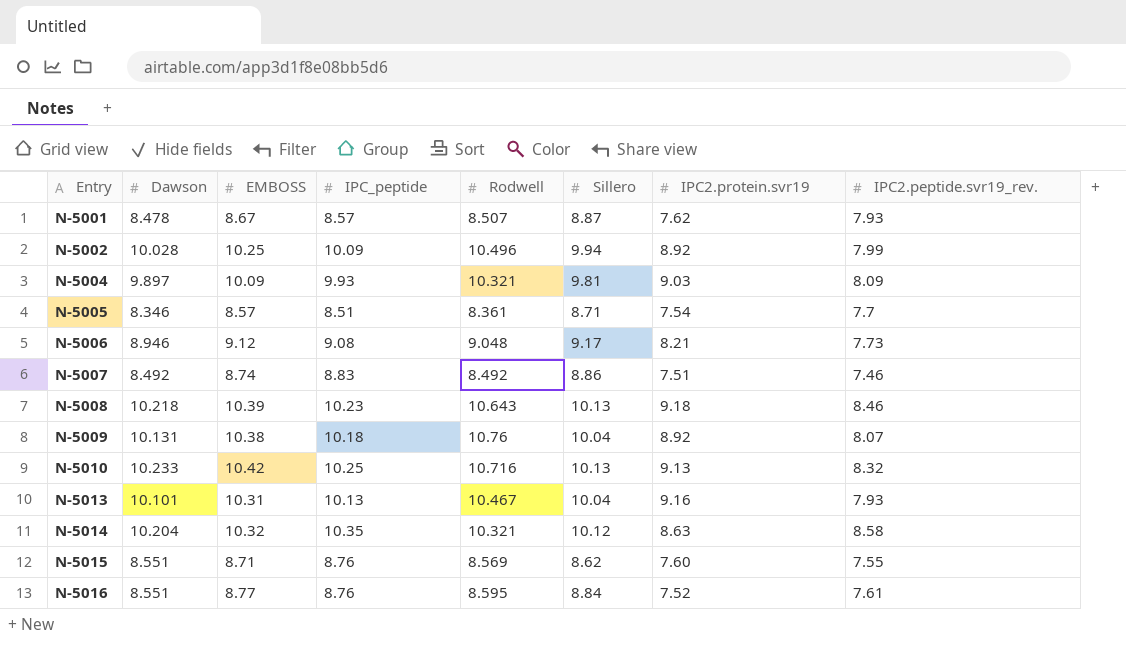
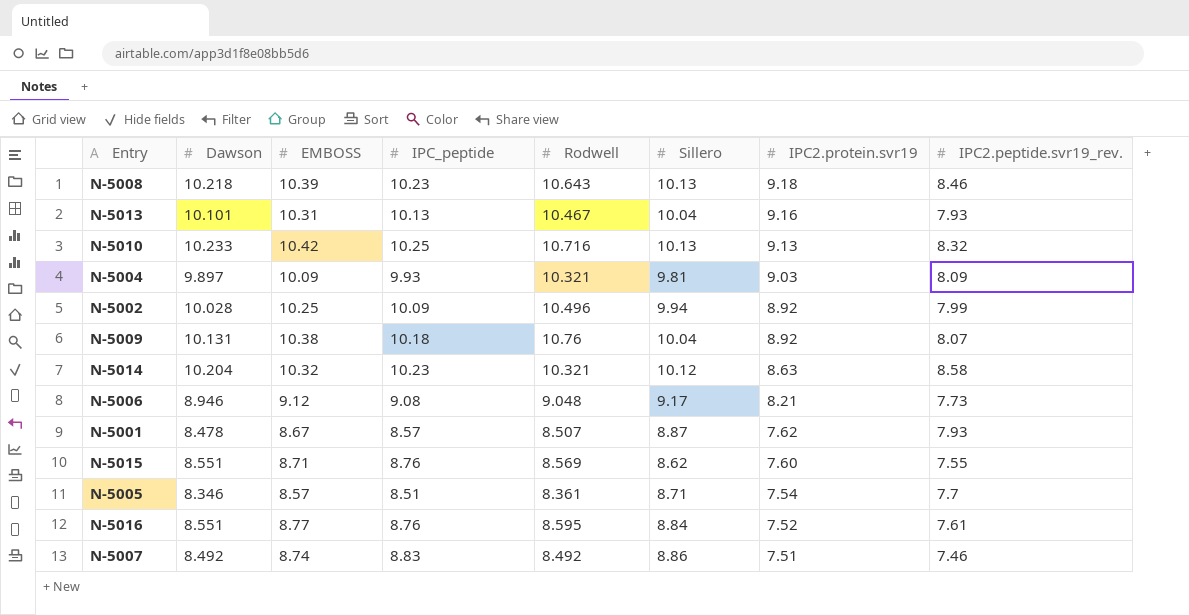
row order: Entry ascending -> IPC2.protein.svr19 descending
N-5014 | IPC_peptide: 10.35 -> 10.23

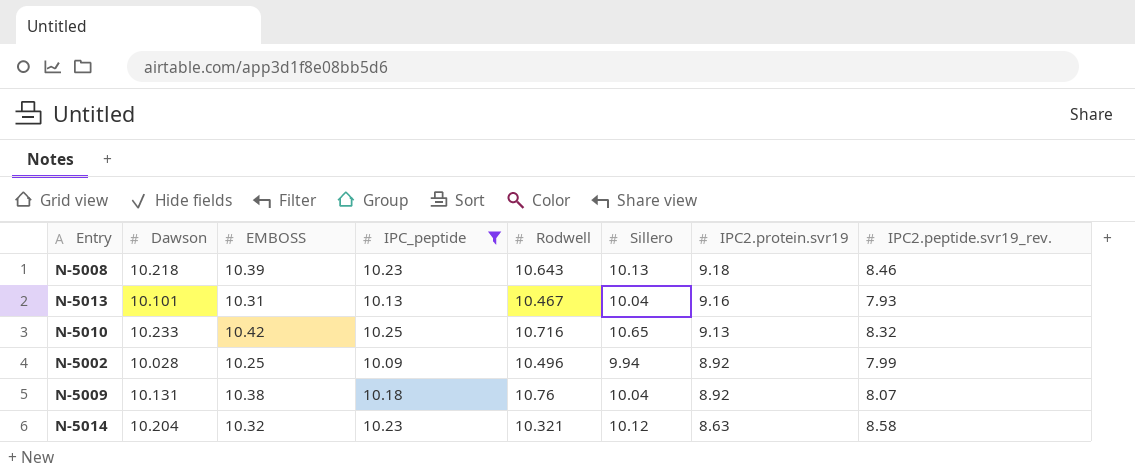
filter: none -> IPC_peptide >= 10.09
N-5010 | Sillero: 10.13 -> 10.65

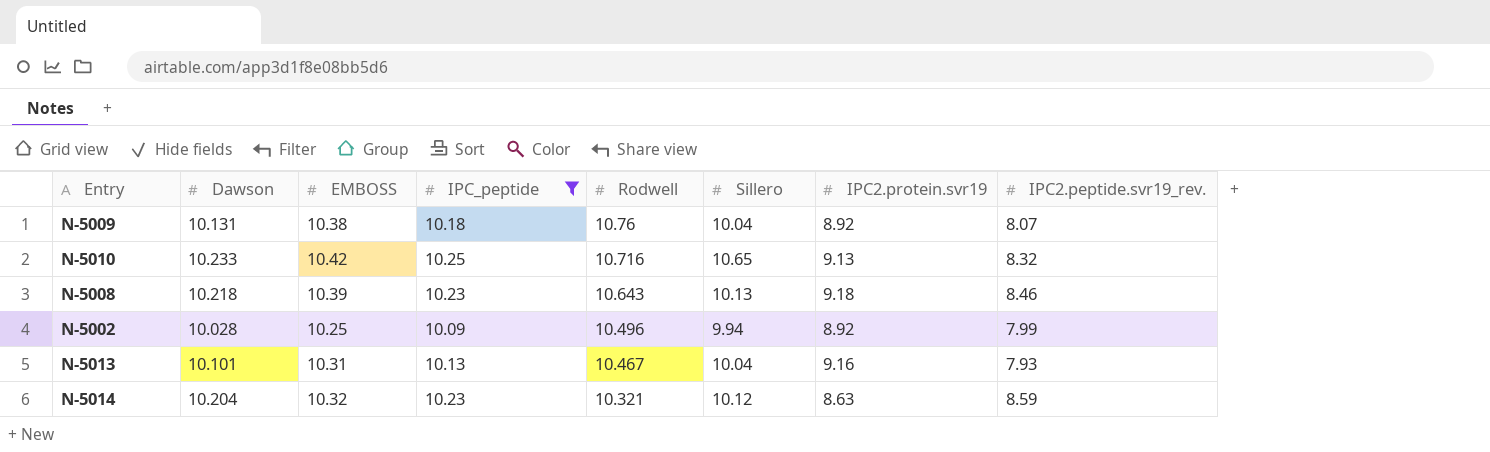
row order: IPC2.protein.svr19 descending -> Rodwell descending
N-5014 | IPC2.peptide.svr19_rev.: 8.58 -> 8.59

